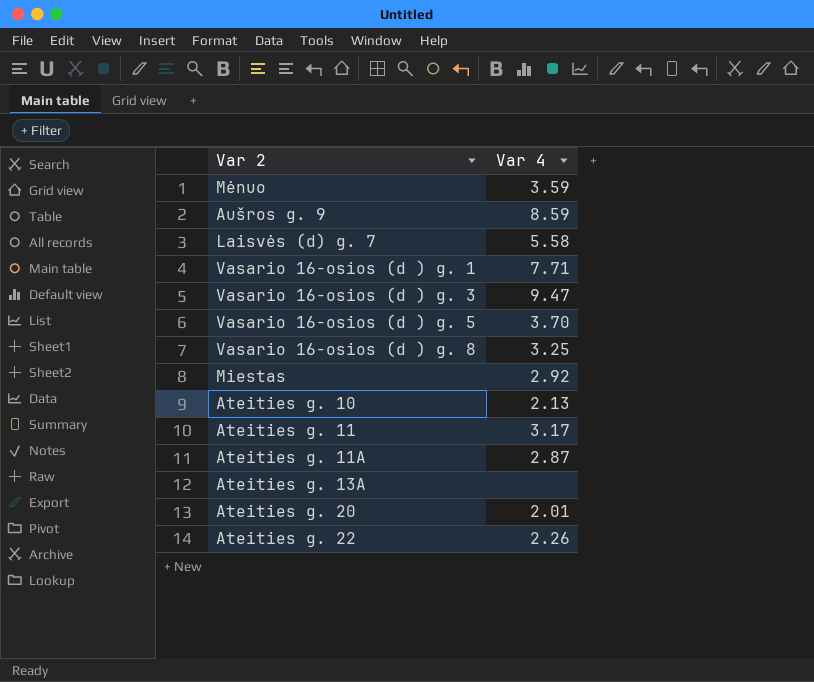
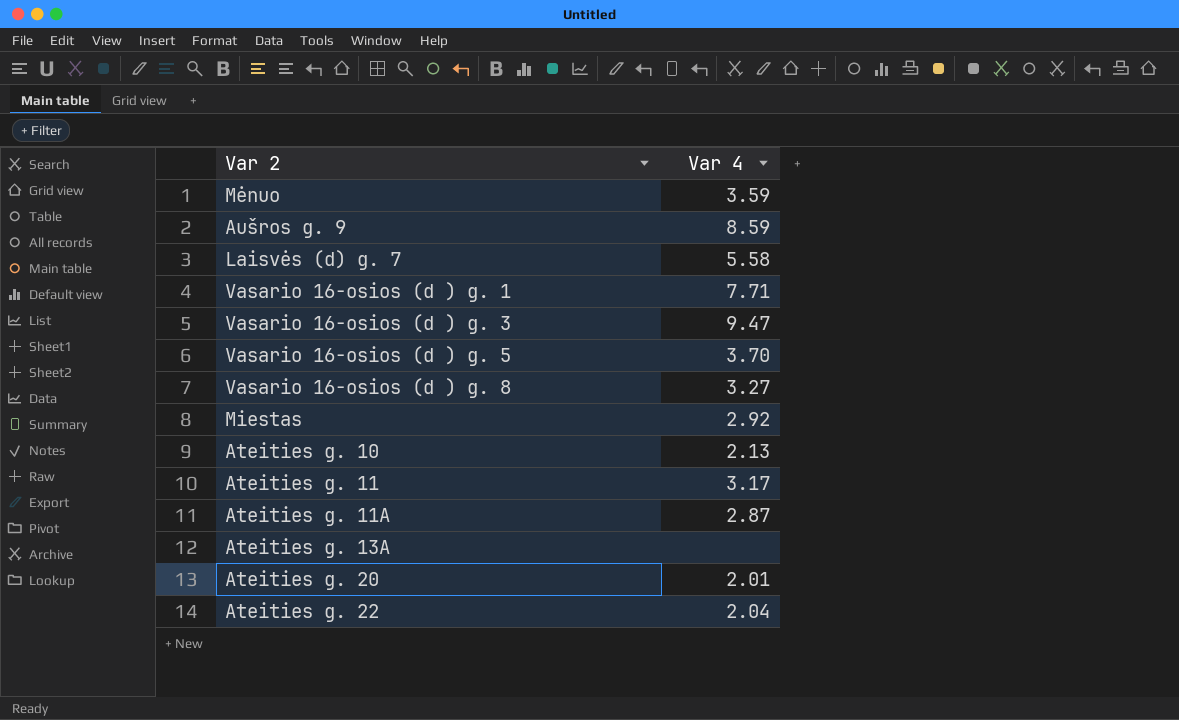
Vasario 16-osios (d ) g. 8 | Var 4: 3.25 -> 3.27
Ateities g. 22 | Var 4: 2.26 -> 2.04

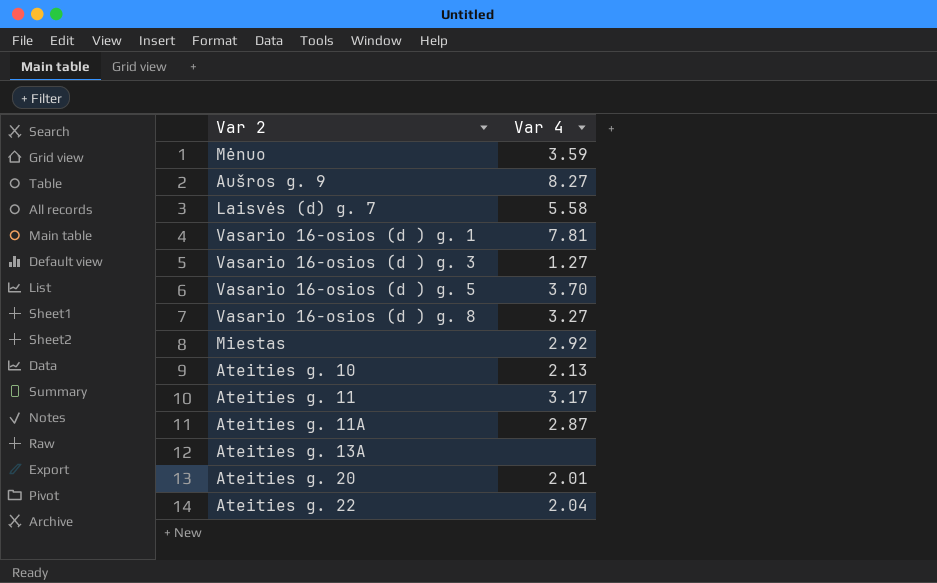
Aušros g. 9 | Var 4: 8.59 -> 8.27
Vasario 16-osios (d ) g. 1 | Var 4: 7.71 -> 7.81
Vasario 16-osios (d ) g. 3 | Var 4: 9.47 -> 1.27

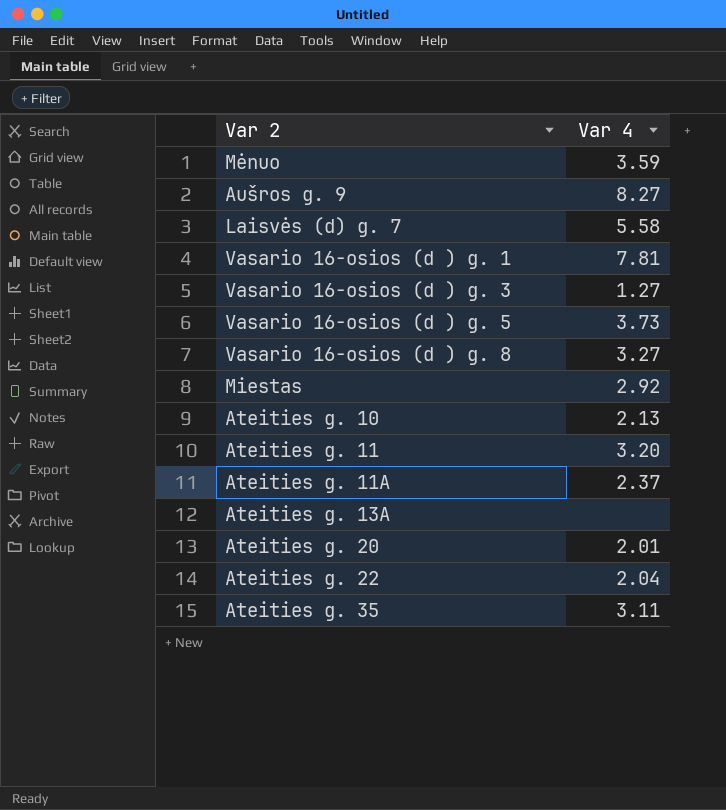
Vasario 16-osios (d ) g. 5 | Var 4: 3.70 -> 3.73
Ateities g. 11 | Var 4: 3.17 -> 3.20
Ateities g. 11A | Var 4: 2.87 -> 2.37
row Ateities g. 35: none -> 3.11

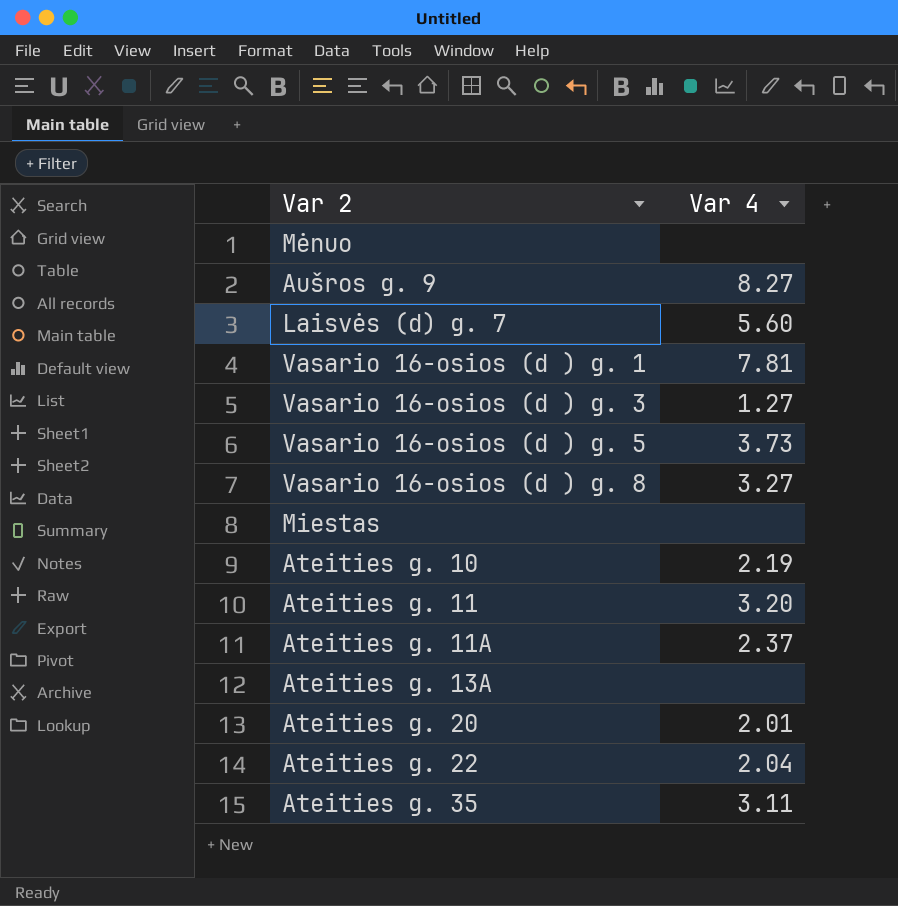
Mėnuo | Var 4: 3.59 -> none
Laisvės (d) g. 7 | Var 4: 5.58 -> 5.60
Miestas | Var 4: 2.92 -> none
Ateities g. 10 | Var 4: 2.13 -> 2.19

